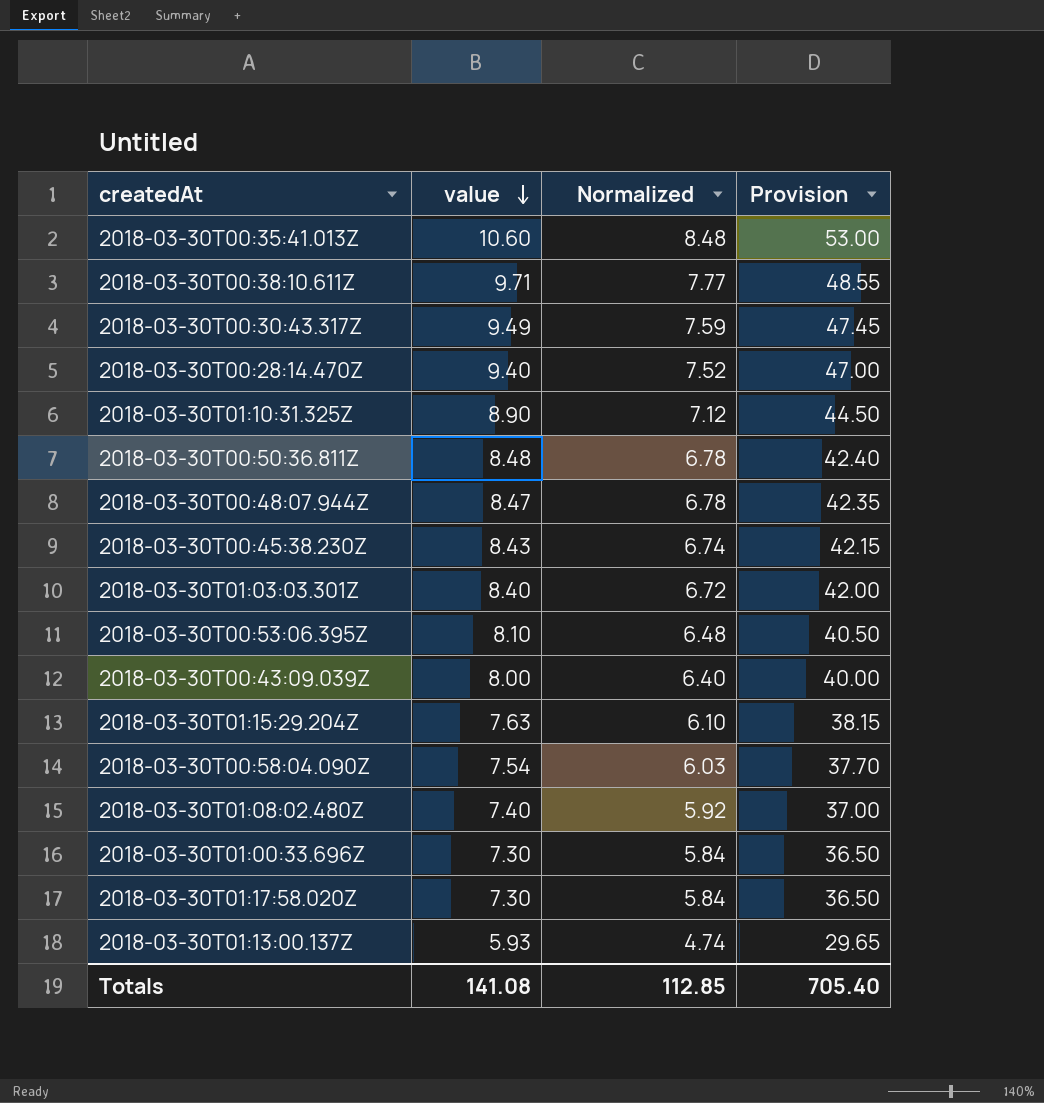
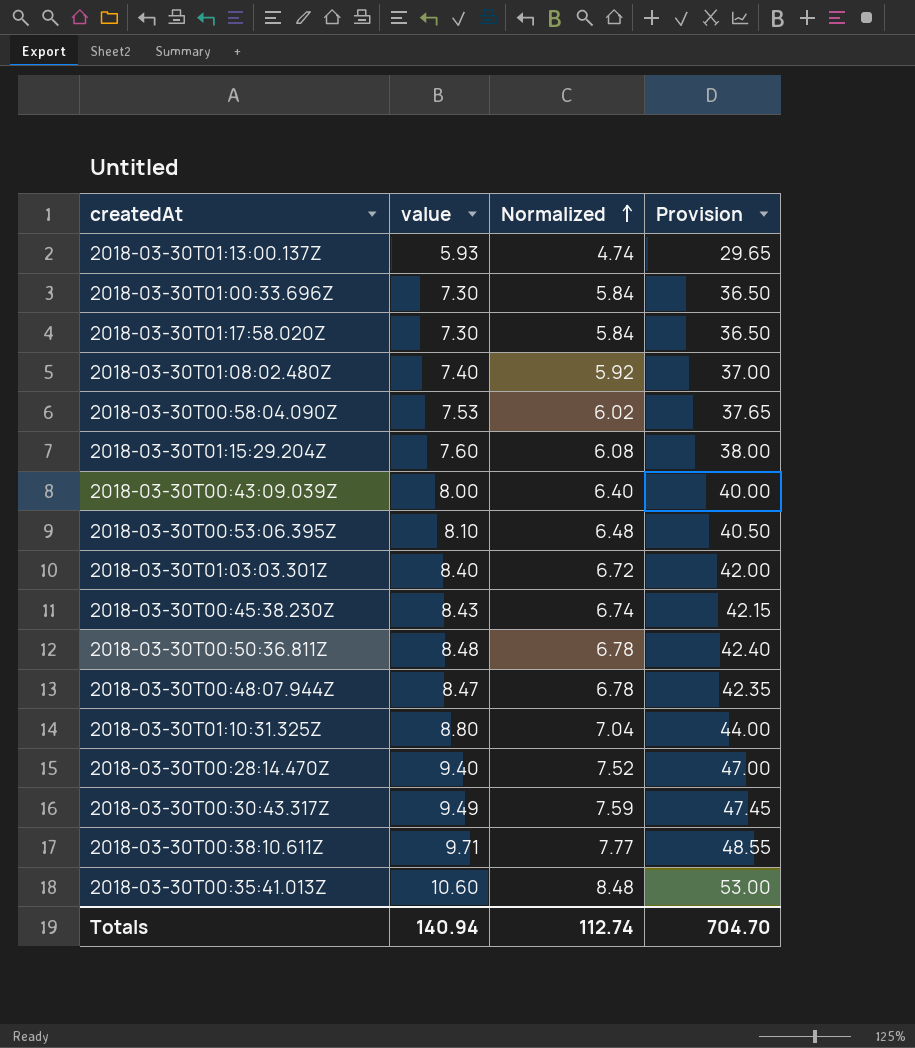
row order: value descending -> Normalized ascending
2018-03-30T00:58:04.090Z | value: 7.54 -> 7.53
2018-03-30T00:58:04.090Z | Normalized: 6.03 -> 6.02
2018-03-30T00:58:04.090Z | Provision: 37.70 -> 37.65
2018-03-30T01:15:29.204Z | value: 7.63 -> 7.60
2018-03-30T01:15:29.204Z | Normalized: 6.10 -> 6.08
2018-03-30T01:15:29.204Z | Provision: 38.15 -> 38.00
2018-03-30T01:10:31.325Z | value: 8.90 -> 8.80
2018-03-30T01:10:31.325Z | Normalized: 7.12 -> 7.04
2018-03-30T01:10:31.325Z | Provision: 44.50 -> 44.00
Totals | value: 141.08 -> 140.94
Totals | Normalized: 112.85 -> 112.74
Totals | Provision: 705.40 -> 704.70

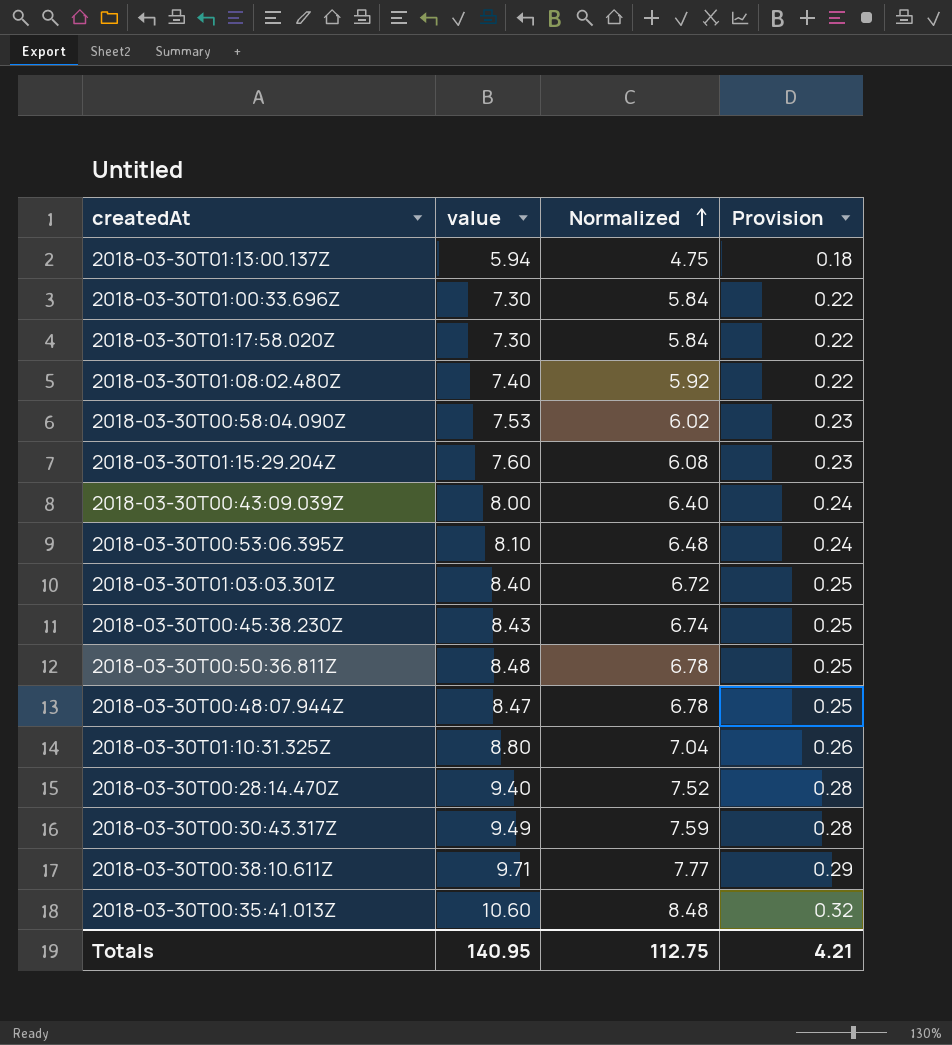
column Provision | formula: [value] * 5 -> [value] * 0.03
2018-03-30T01:13:00.137Z | value: 5.93 -> 5.94
2018-03-30T01:13:00.137Z | Normalized: 4.74 -> 4.75
Totals | value: 140.94 -> 140.95
Totals | Normalized: 112.74 -> 112.75
Totals | Provision: 704.70 -> 4.21

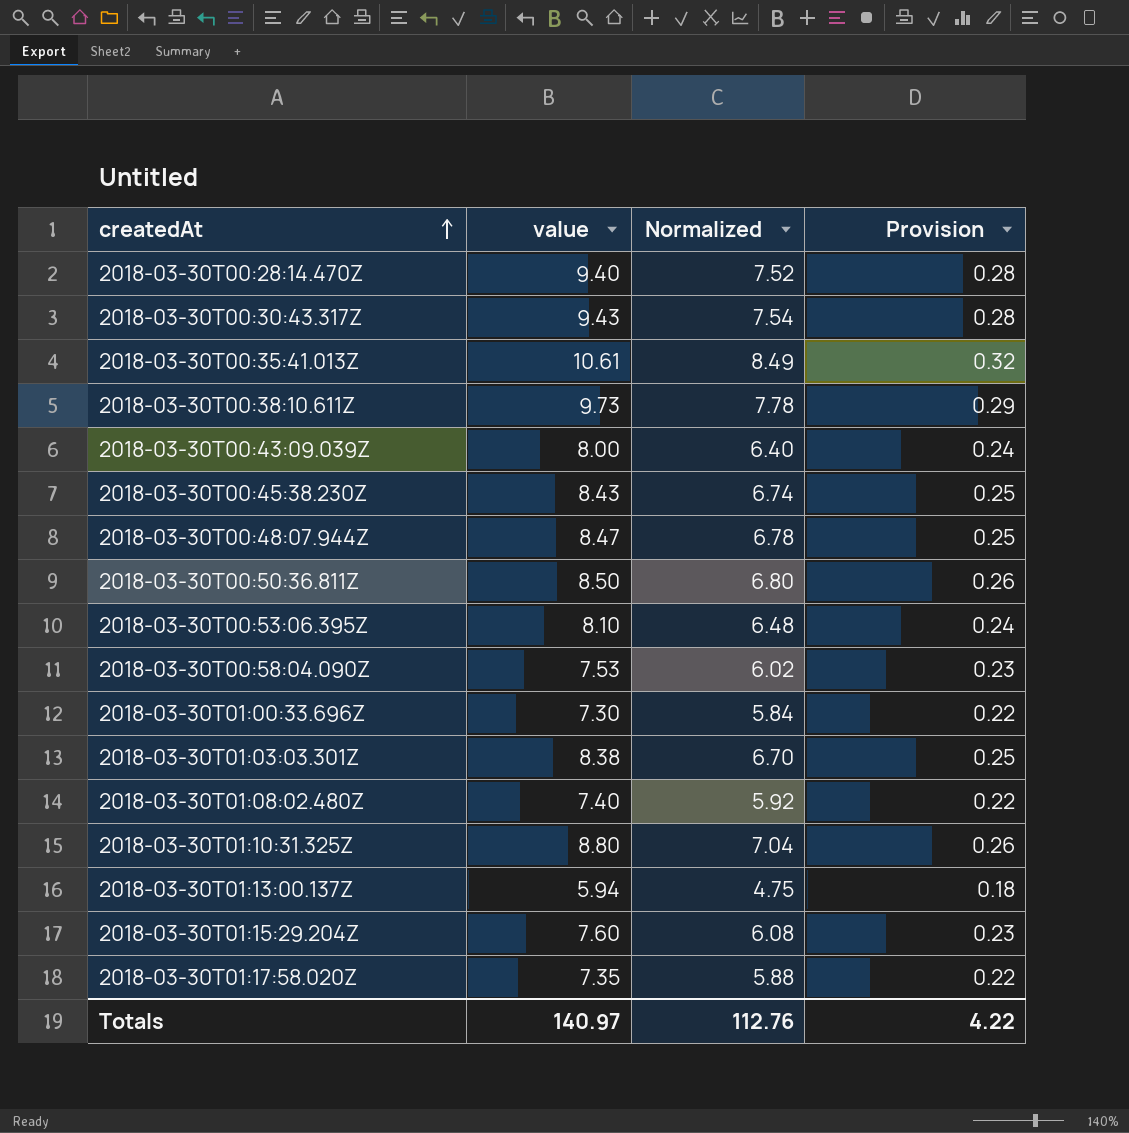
row order: Normalized ascending -> createdAt ascending
2018-03-30T00:30:43.317Z | value: 9.49 -> 9.43
2018-03-30T00:30:43.317Z | Normalized: 7.59 -> 7.54
2018-03-30T00:35:41.013Z | value: 10.60 -> 10.61
2018-03-30T00:35:41.013Z | Normalized: 8.48 -> 8.49
2018-03-30T00:38:10.611Z | value: 9.71 -> 9.73
2018-03-30T00:38:10.611Z | Normalized: 7.77 -> 7.78
2018-03-30T00:50:36.811Z | value: 8.48 -> 8.50
2018-03-30T00:50:36.811Z | Normalized: 6.78 -> 6.80
2018-03-30T00:50:36.811Z | Provision: 0.25 -> 0.26
2018-03-30T01:03:03.301Z | value: 8.40 -> 8.38
2018-03-30T01:03:03.301Z | Normalized: 6.72 -> 6.70
2018-03-30T01:17:58.020Z | value: 7.30 -> 7.35
2018-03-30T01:17:58.020Z | Normalized: 5.84 -> 5.88
Totals | value: 140.95 -> 140.97
Totals | Normalized: 112.75 -> 112.76
Totals | Provision: 4.21 -> 4.22

